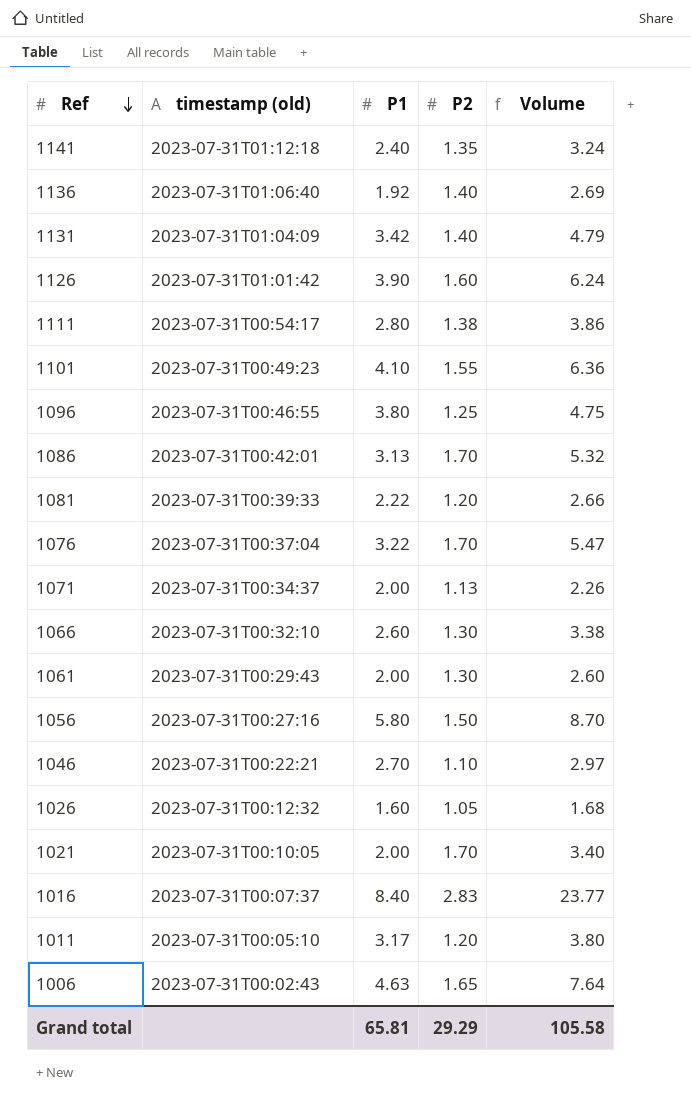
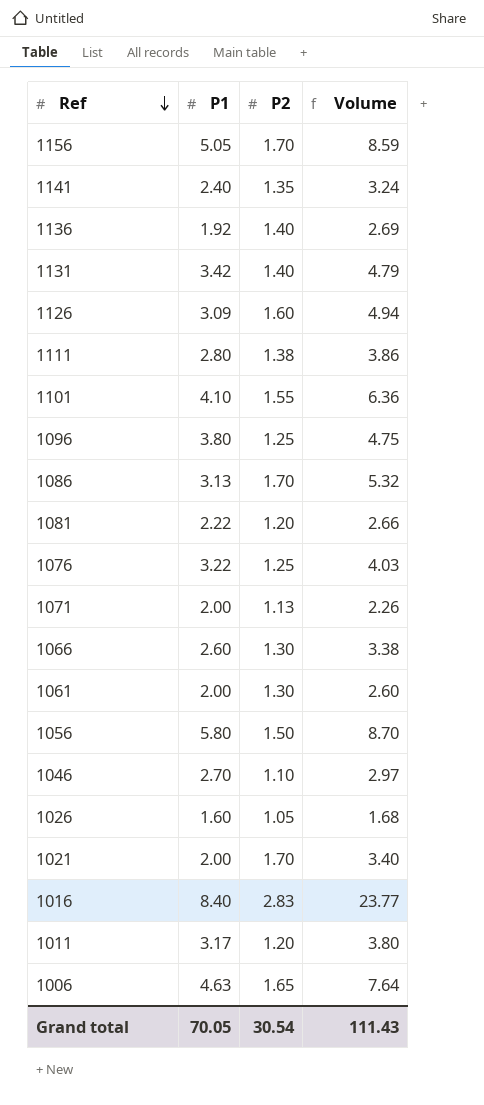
column timestamp (old) | position: 2 -> none
row 1156: none -> 5.05 | 1.70 | 8.59
1126 | P1: 3.90 -> 3.09
1126 | Volume: 6.24 -> 4.94
1076 | P2: 1.70 -> 1.25
1076 | Volume: 5.47 -> 4.03
Grand total | P1: 65.81 -> 70.05
Grand total | P2: 29.29 -> 30.54
Grand total | Volume: 105.58 -> 111.43

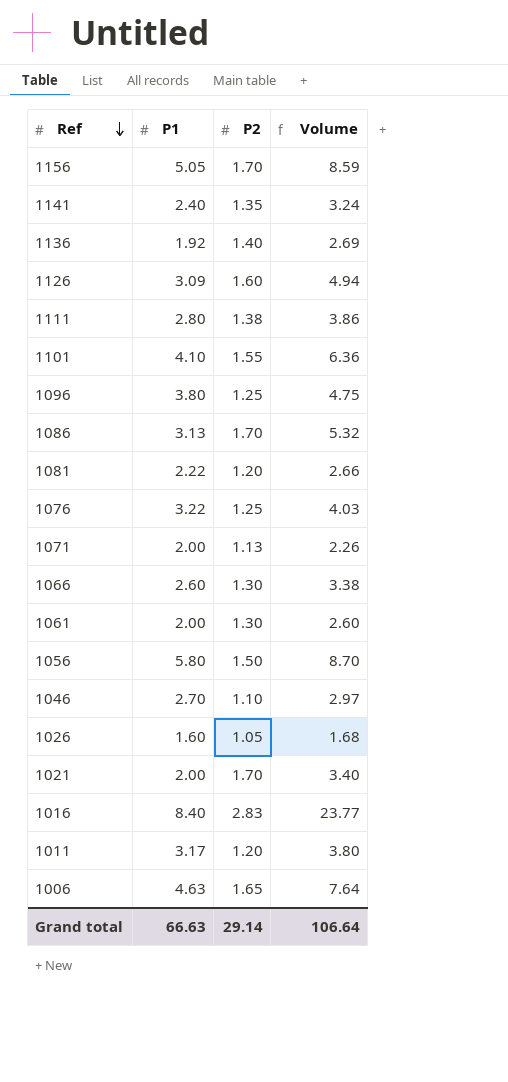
row 1131: 3.42 | 1.40 | 4.79 -> none
Grand total | P1: 70.05 -> 66.63
Grand total | P2: 30.54 -> 29.14
Grand total | Volume: 111.43 -> 106.64

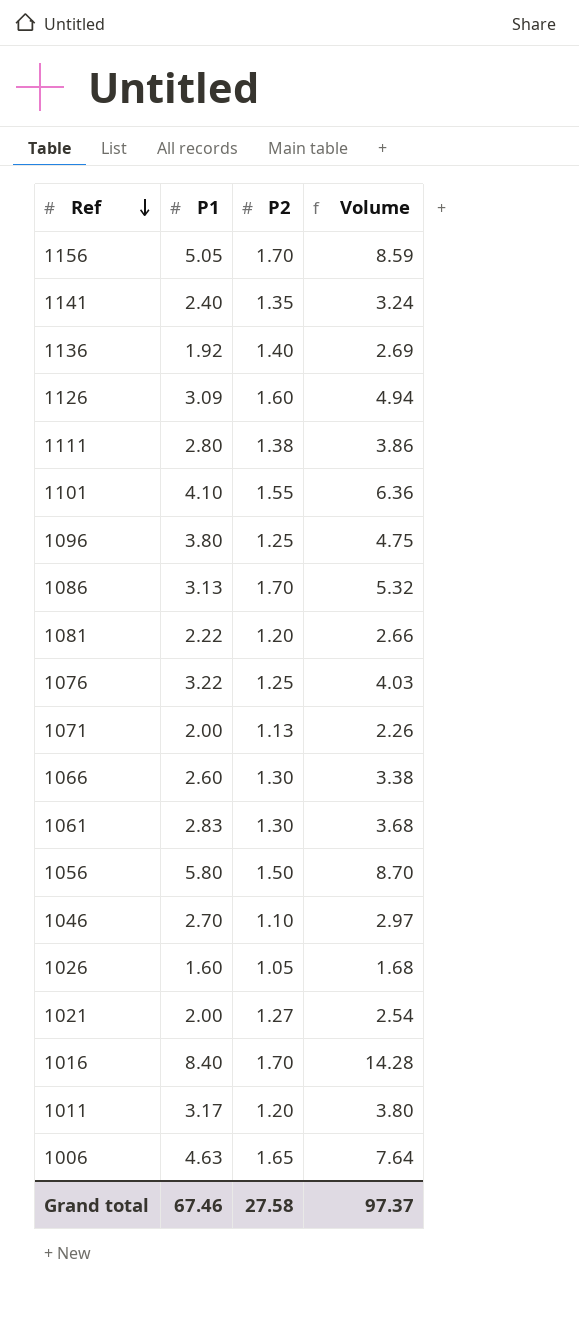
1061 | P1: 2.00 -> 2.83
1061 | Volume: 2.60 -> 3.68
1021 | P2: 1.70 -> 1.27
1021 | Volume: 3.40 -> 2.54
1016 | P2: 2.83 -> 1.70
1016 | Volume: 23.77 -> 14.28
Grand total | P1: 66.63 -> 67.46
Grand total | P2: 29.14 -> 27.58
Grand total | Volume: 106.64 -> 97.37

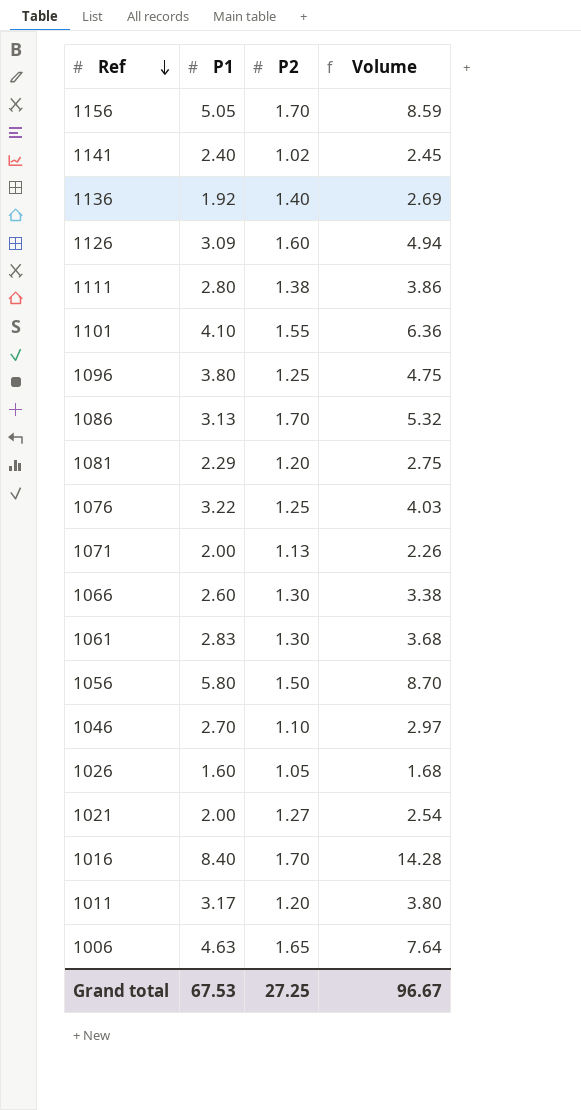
1141 | P2: 1.35 -> 1.02
1141 | Volume: 3.24 -> 2.45
1081 | P1: 2.22 -> 2.29
1081 | Volume: 2.66 -> 2.75
Grand total | P1: 67.46 -> 67.53
Grand total | P2: 27.58 -> 27.25
Grand total | Volume: 97.37 -> 96.67

